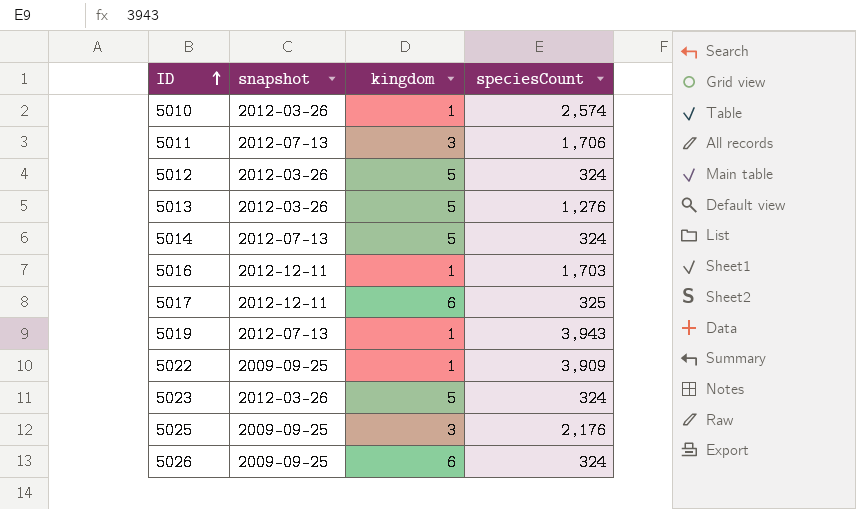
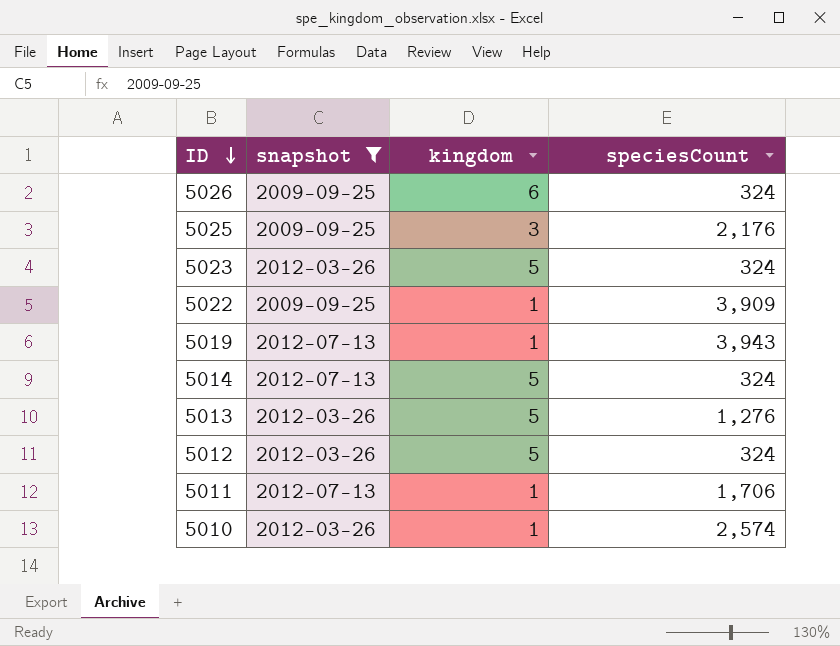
filter: none -> snapshot != 2012-12-11
row order: ID ascending -> ID descending
5011 | kingdom: 3 -> 1

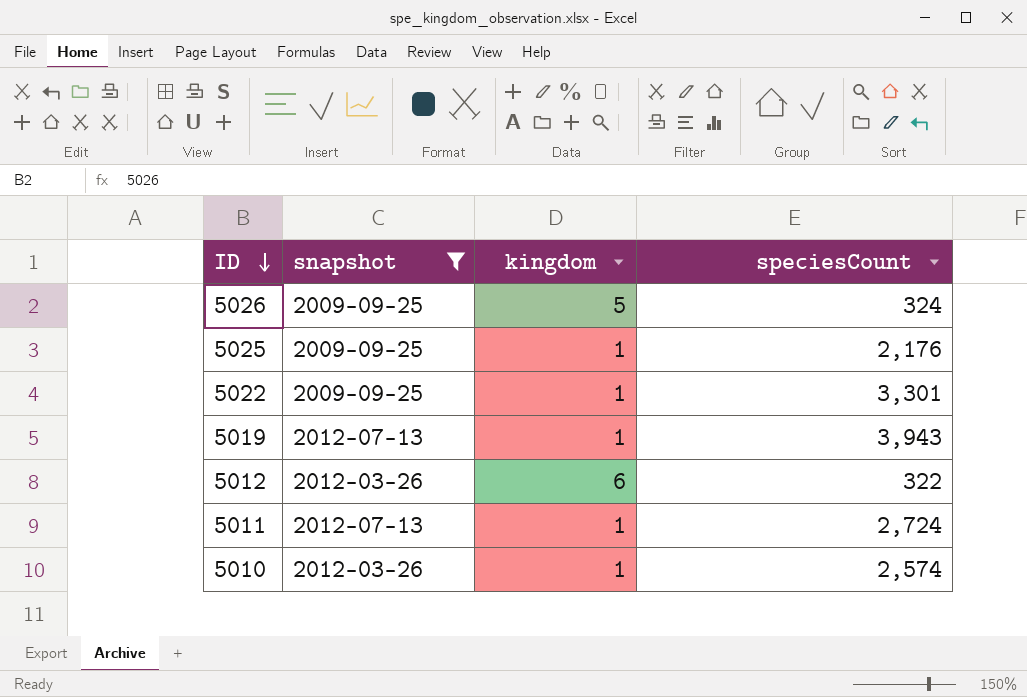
row 5023: 2012-03-26 | 5 | 324 -> none
row 5014: 2012-07-13 | 5 | 324 -> none
row 5013: 2012-03-26 | 5 | 1,276 -> none
5026 | kingdom: 6 -> 5
5025 | kingdom: 3 -> 1
5022 | speciesCount: 3,909 -> 3,301
5012 | kingdom: 5 -> 6
5012 | speciesCount: 324 -> 322
5011 | speciesCount: 1,706 -> 2,724

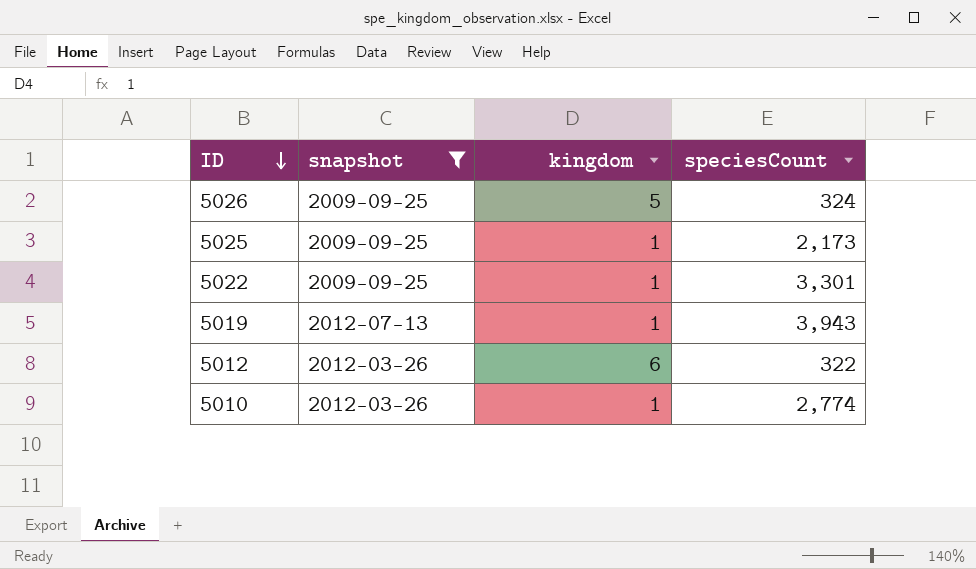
row 5011: 2012-07-13 | 1 | 2,724 -> none
5025 | speciesCount: 2,176 -> 2,173
5010 | speciesCount: 2,574 -> 2,774

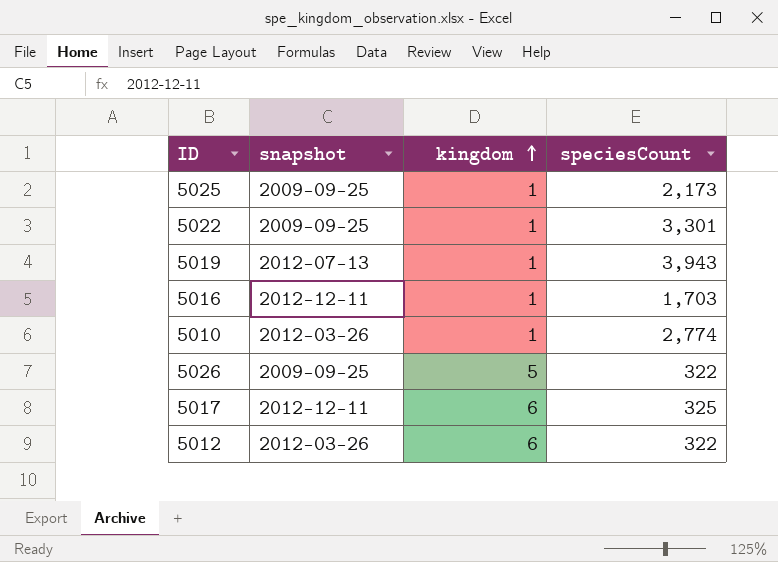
filter: snapshot != 2012-12-11 -> none
row order: ID descending -> kingdom ascending
5026 | speciesCount: 324 -> 322

